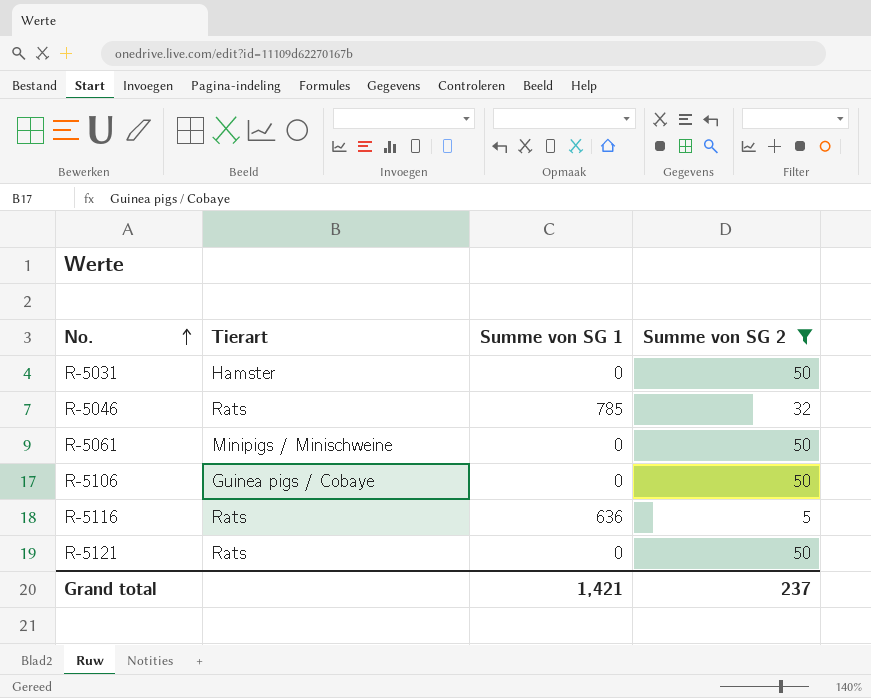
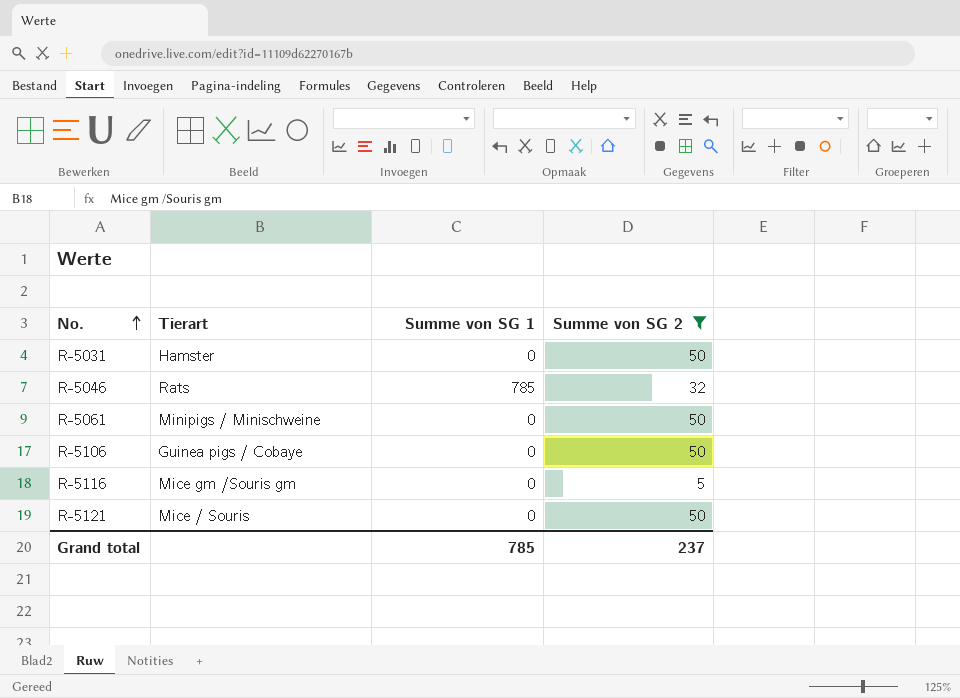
R-5116 | Tierart: Rats -> Mice gm /Souris gm
R-5116 | Summe von SG 1: 636 -> 0
R-5121 | Tierart: Rats -> Mice / Souris
Grand total | Summe von SG 1: 1,421 -> 785

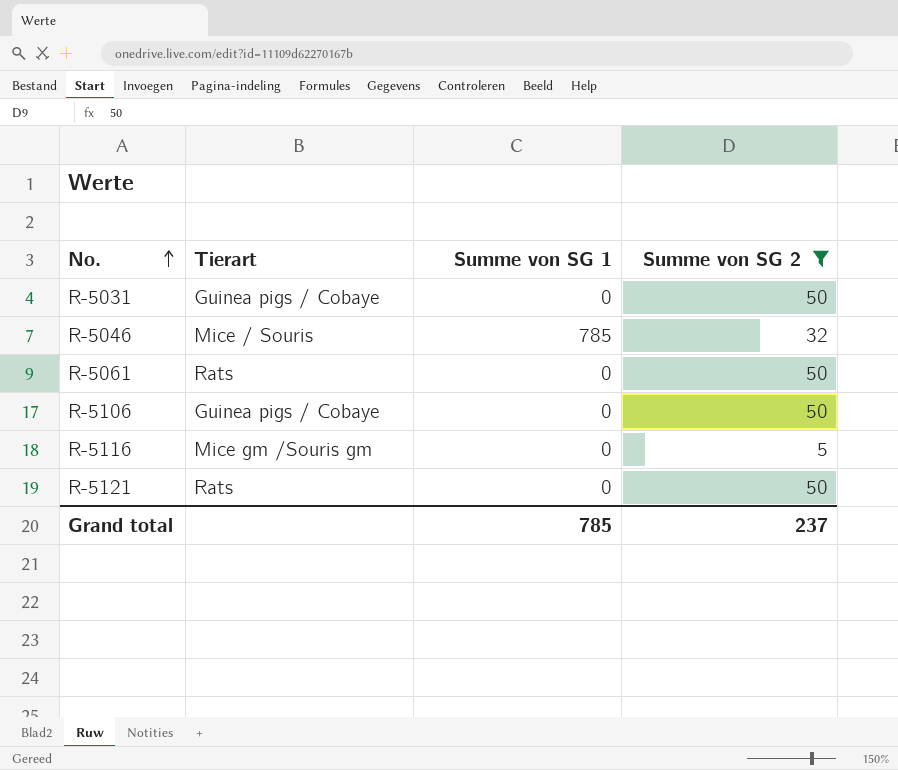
R-5031 | Tierart: Hamster -> Guinea pigs / Cobaye
R-5046 | Tierart: Rats -> Mice / Souris
R-5061 | Tierart: Minipigs / Minischweine -> Rats
R-5121 | Tierart: Mice / Souris -> Rats

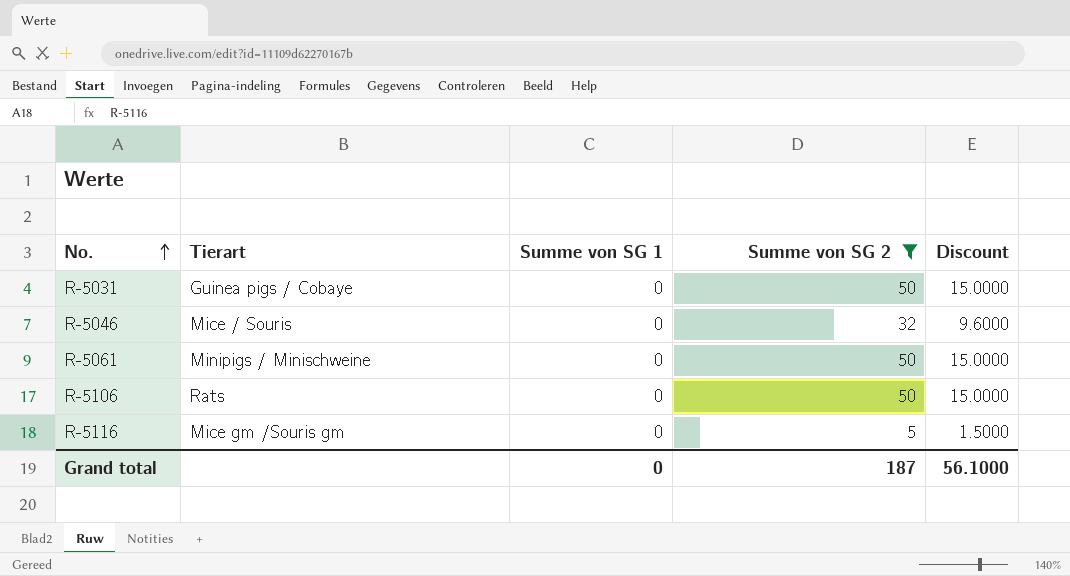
column Discount | formula: none -> [Summe von SG 2] * 0.3
row R-5121: Rats | 0 | 50 -> none
R-5046 | Summe von SG 1: 785 -> 0
R-5061 | Tierart: Rats -> Minipigs / Minischweine
R-5106 | Tierart: Guinea pigs / Cobaye -> Rats
Grand total | Summe von SG 1: 785 -> 0
Grand total | Summe von SG 2: 237 -> 187

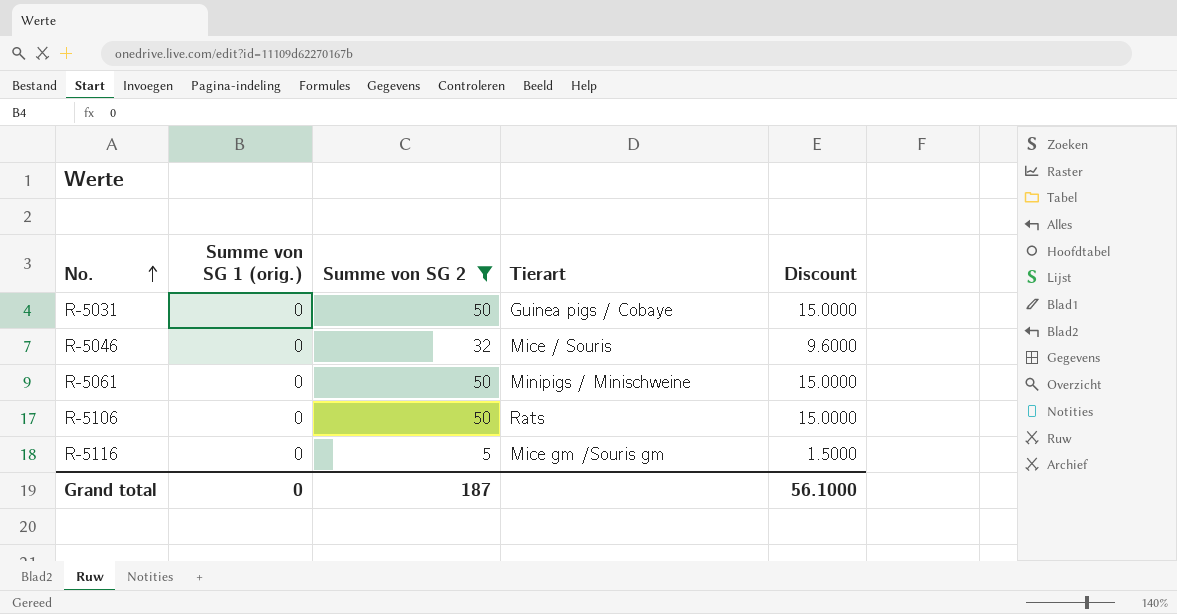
column name: Summe von SG 1 -> Summe von SG 1 (orig.)
column Tierart | position: 2 -> 4

